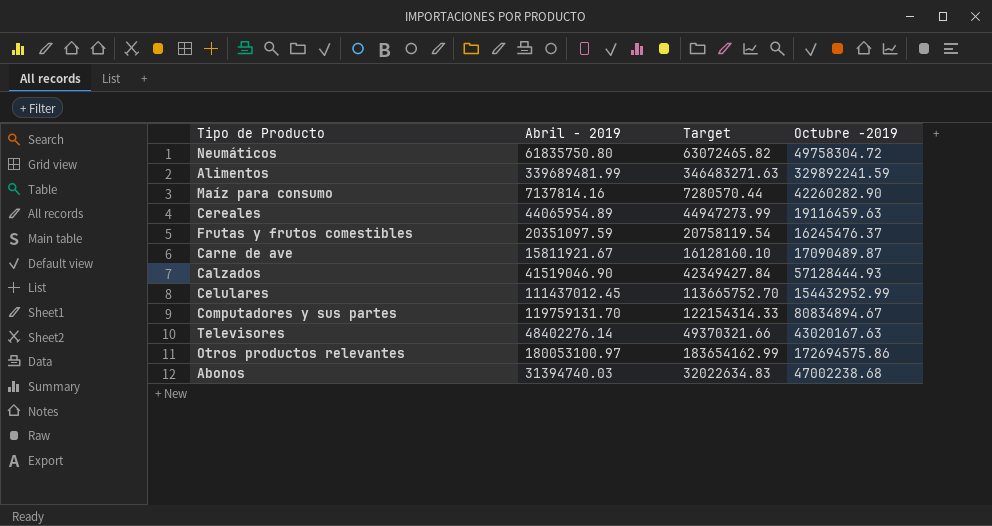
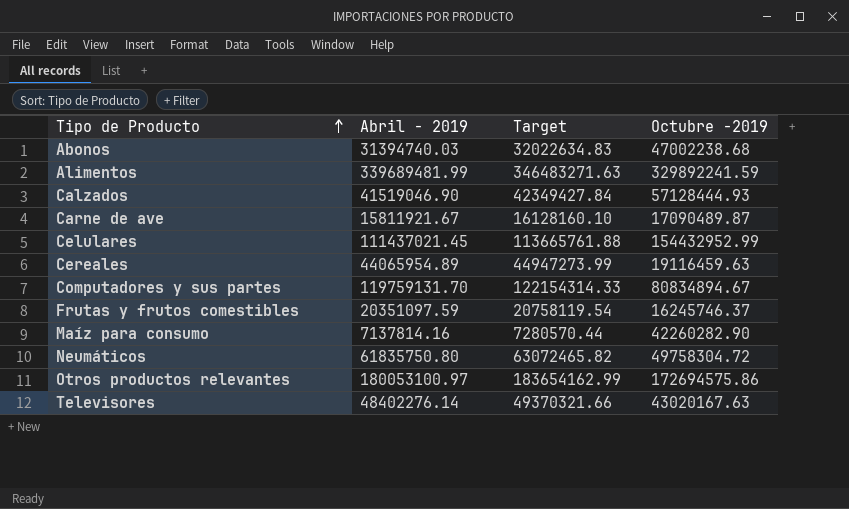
row order: none -> Tipo de Producto ascending
Celulares | Abril - 2019: 111437012.45 -> 111437021.45
Celulares | Target: 113665752.70 -> 113665761.88
Frutas y frutos comestibles | Octubre -2019: 16245476.37 -> 16245746.37

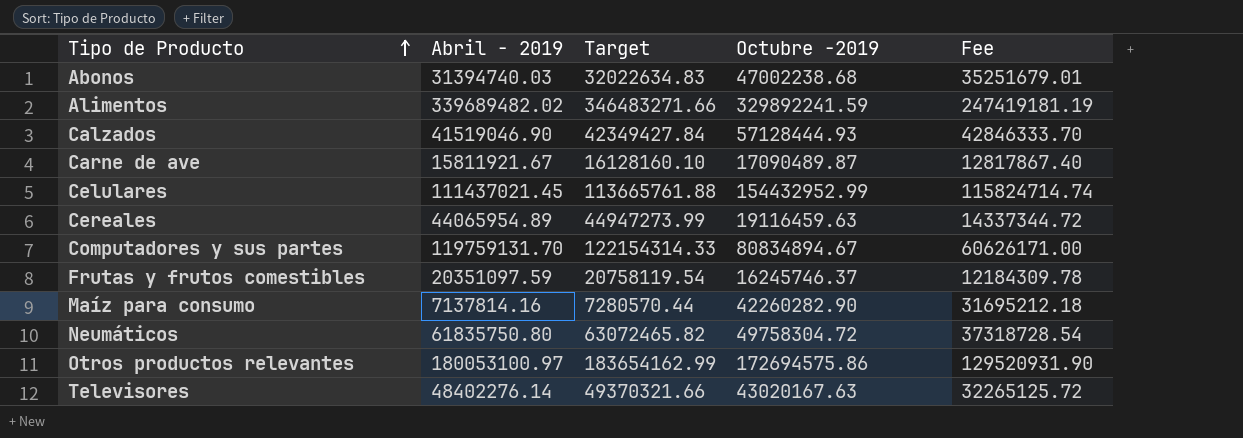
column Fee | formula: none -> [Octubre -2019] * 0.75
Alimentos | Abril - 2019: 339689481.99 -> 339689482.02
Alimentos | Target: 346483271.63 -> 346483271.66

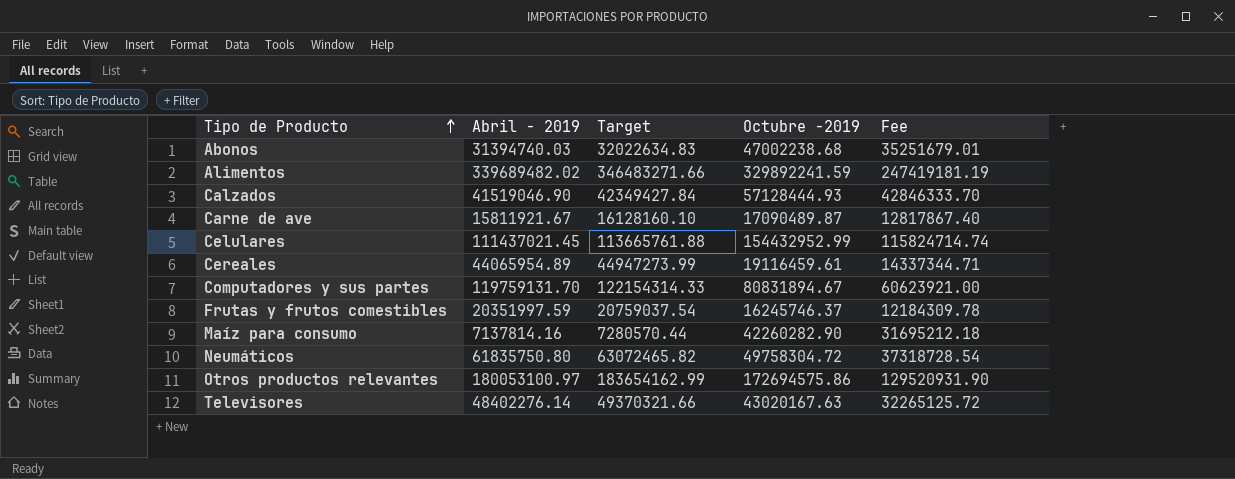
Cereales | Octubre -2019: 19116459.63 -> 19116459.61
Cereales | Fee: 14337344.72 -> 14337344.71
Computadores y sus partes | Octubre -2019: 80834894.67 -> 80831894.67
Computadores y sus partes | Fee: 60626171.00 -> 60623921.00
Frutas y frutos comestibles | Abril - 2019: 20351097.59 -> 20351997.59
Frutas y frutos comestibles | Target: 20758119.54 -> 20759037.54

